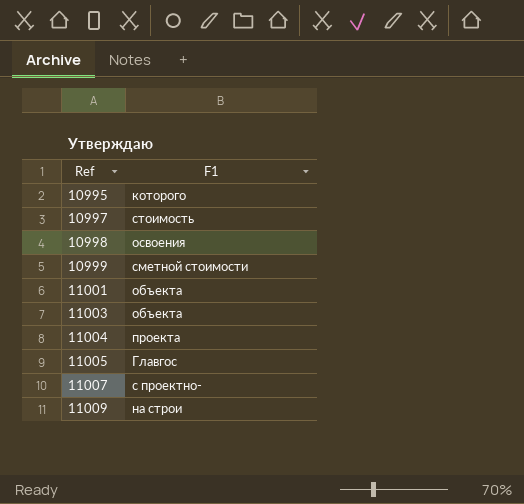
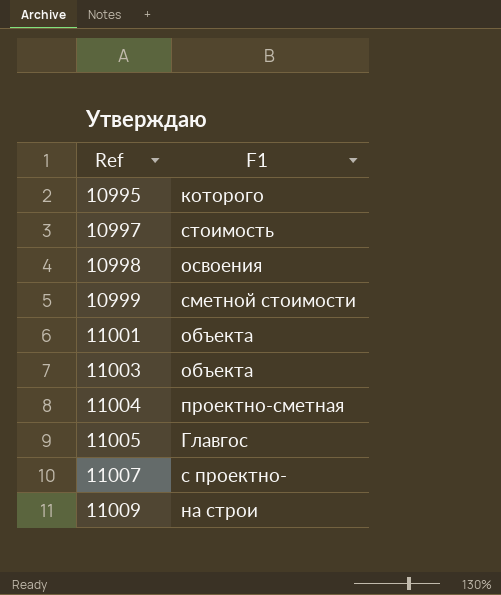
11004 | F1: проекта -> проектно-сметная

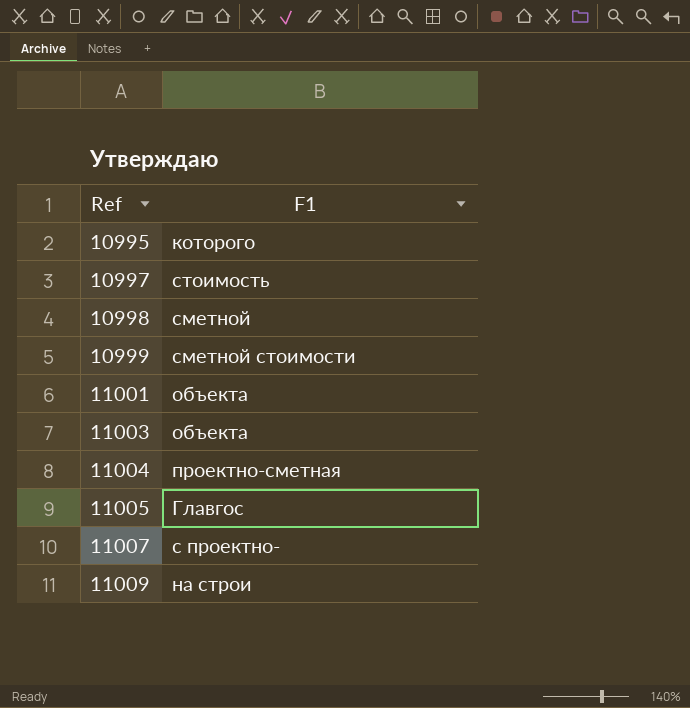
10998 | F1: освоения -> сметной

